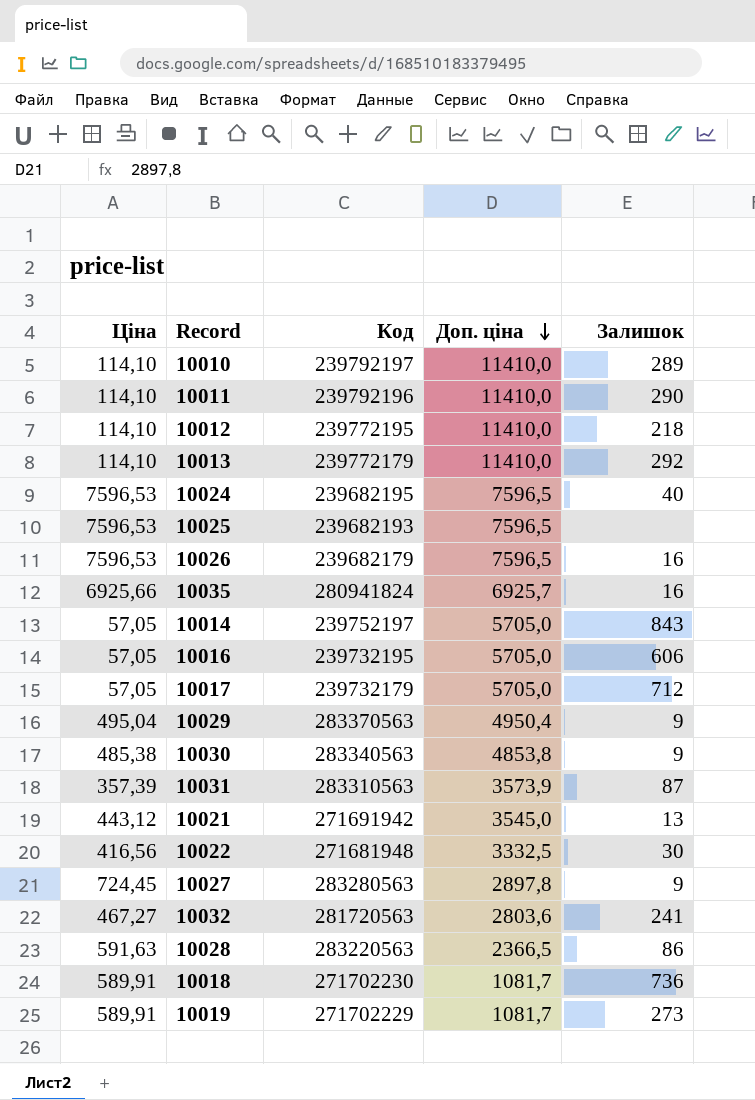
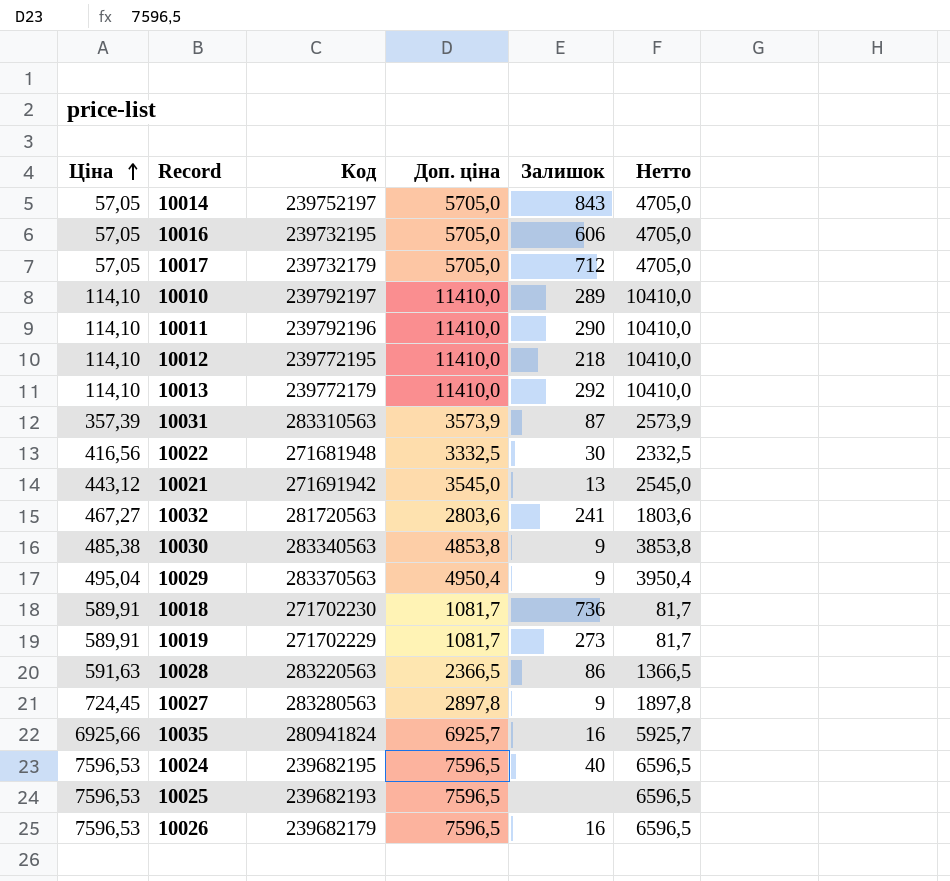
row order: Доп. ціна descending -> Ціна ascending
column Нетто | formula: none -> [Доп. ціна] - 1000

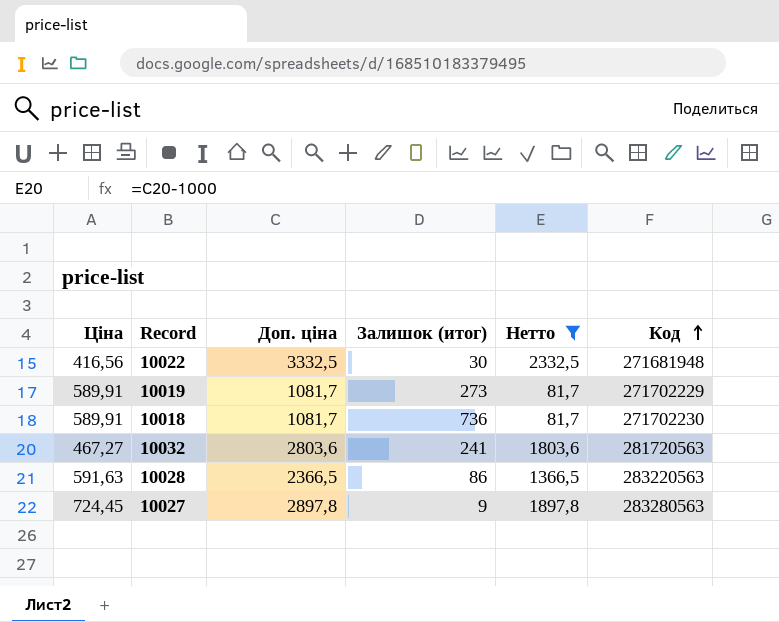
filter: none -> Нетто <= 2332,5
row order: Ціна ascending -> Код ascending
column name: Залишок -> Залишок (итог)
column Код | position: 3 -> 6

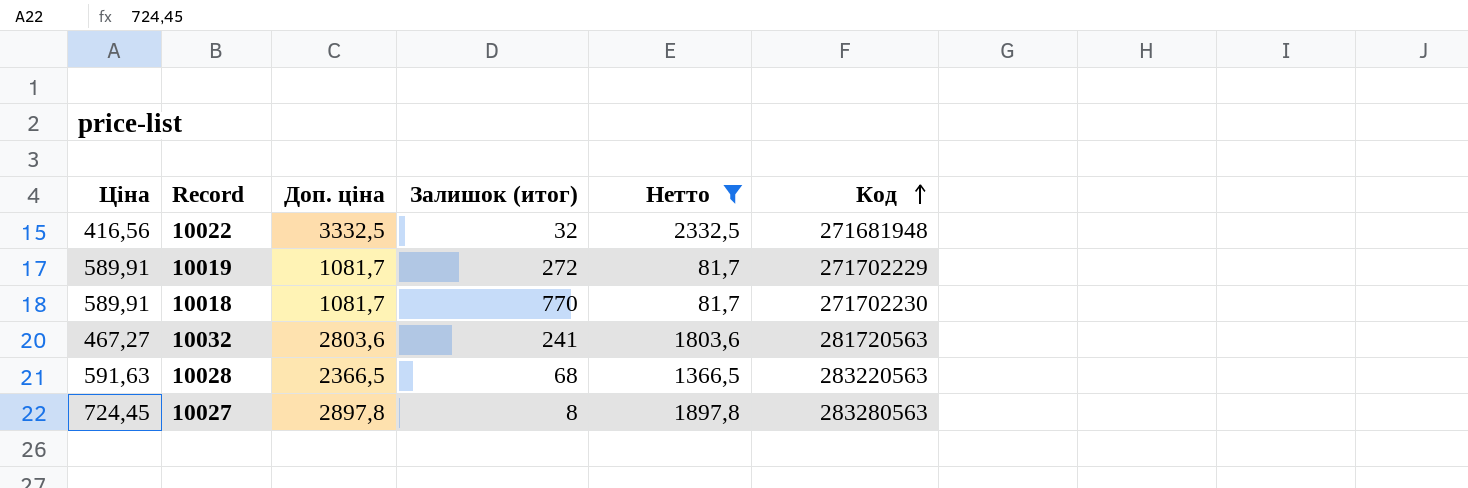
10022 | Залишок (итог): 30 -> 32
10019 | Залишок (итог): 273 -> 272
10018 | Залишок (итог): 736 -> 770
10028 | Залишок (итог): 86 -> 68
10027 | Залишок (итог): 9 -> 8

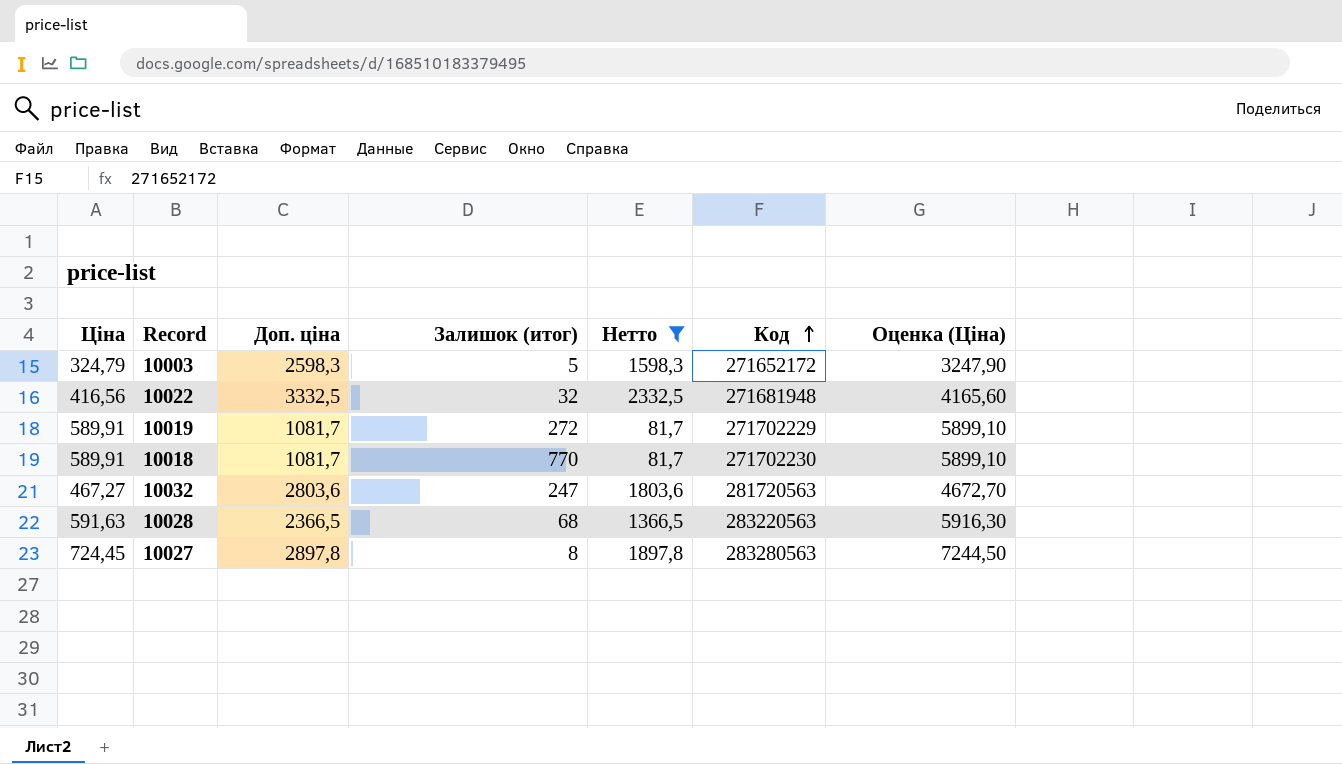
column Оценка (Ціна) | formula: none -> [Ціна] * 10
row 10003: none -> 324,79 | 2598,3 | 5 | 1598,3 | 271652172 | 3247,90
10032 | Залишок (итог): 241 -> 247

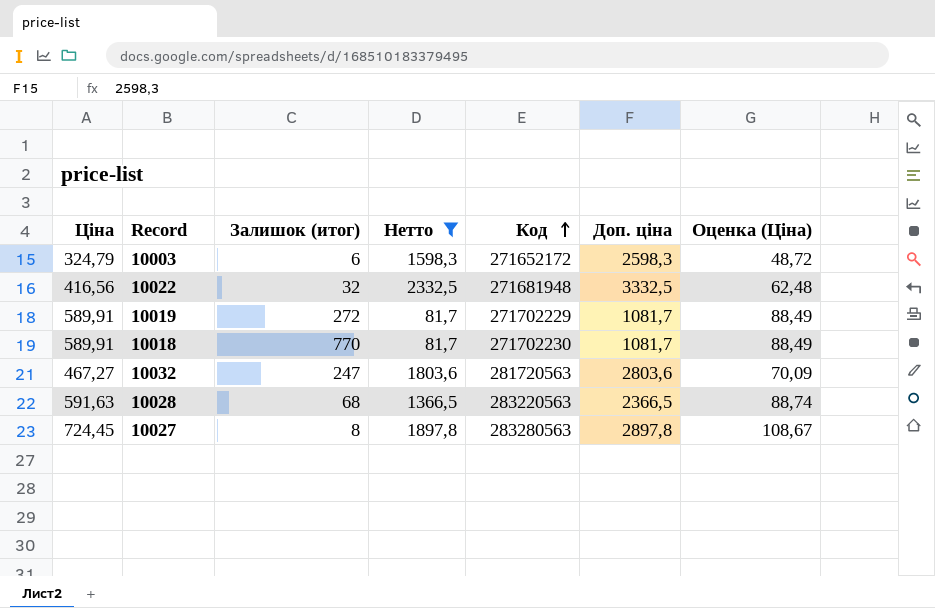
column Доп. ціна | position: 3 -> 6
column Оценка (Ціна) | formula: [Ціна] * 10 -> [Ціна] * 0,15
10003 | Залишок (итог): 5 -> 6

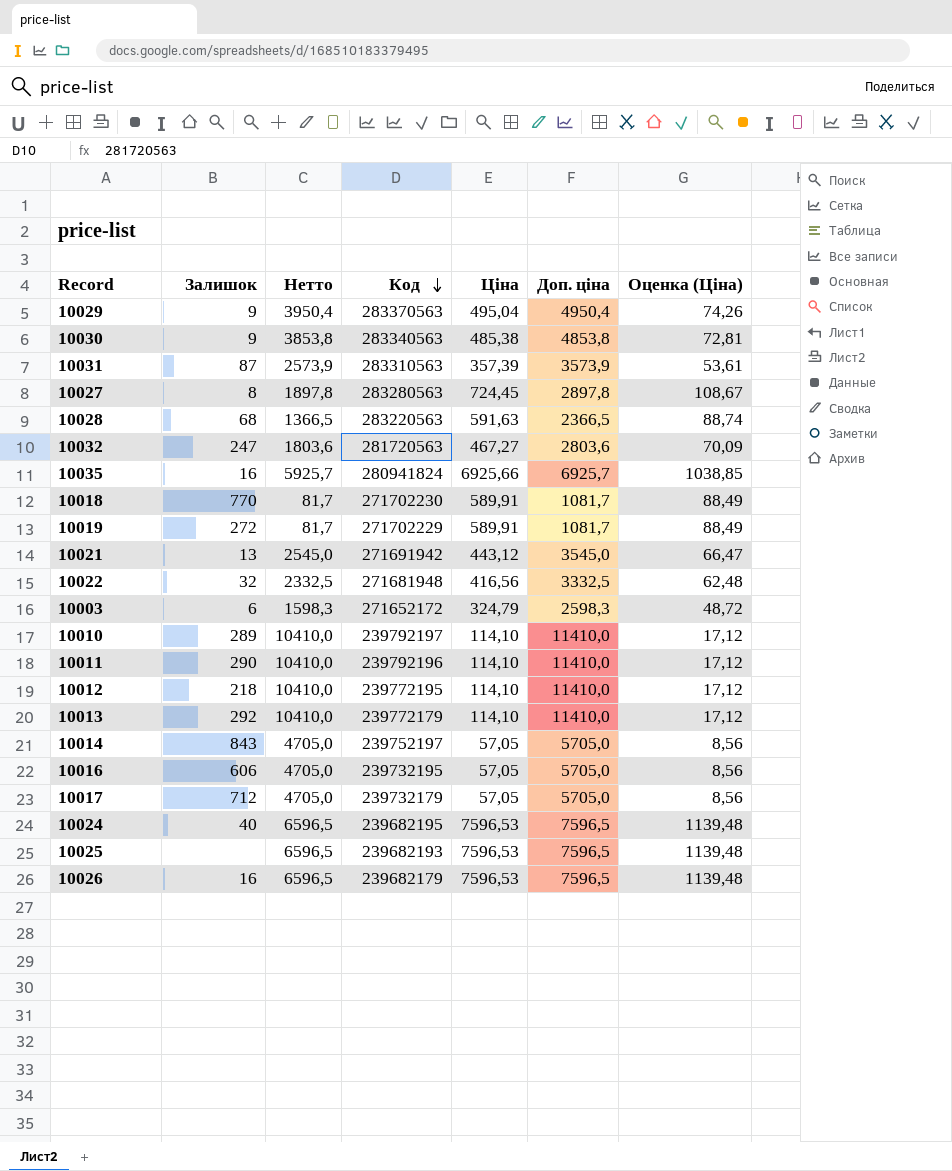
filter: Нетто <= 2332,5 -> none
row order: Код ascending -> Код descending
column name: Залишок (итог) -> Залишок
column Ціна | position: 1 -> 5

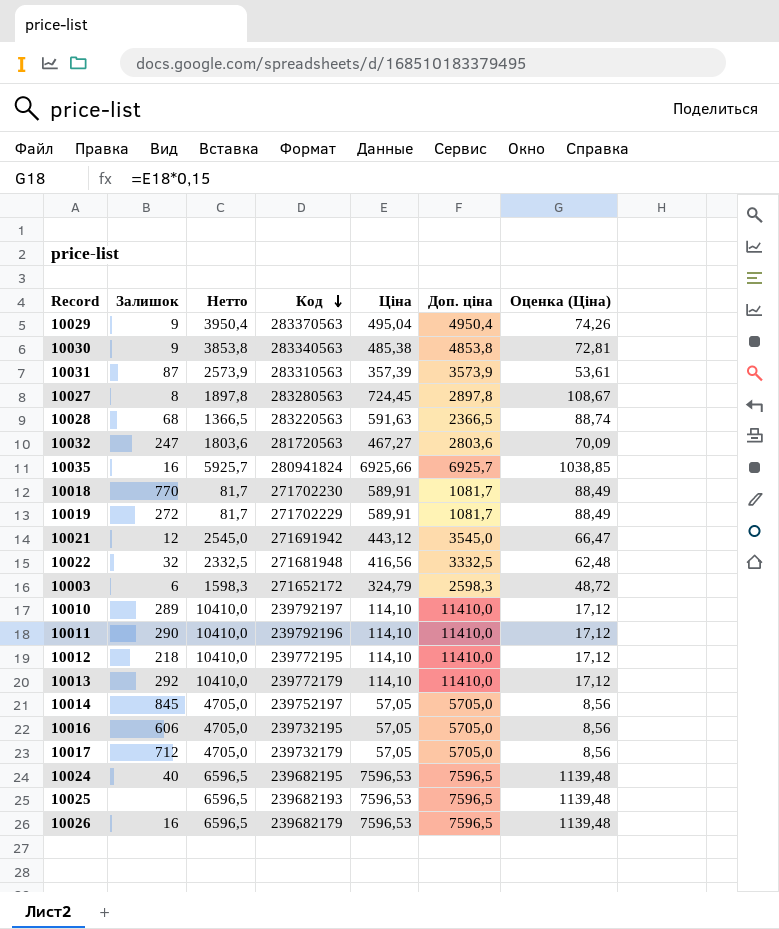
10021 | Залишок: 13 -> 12
10014 | Залишок: 843 -> 845

